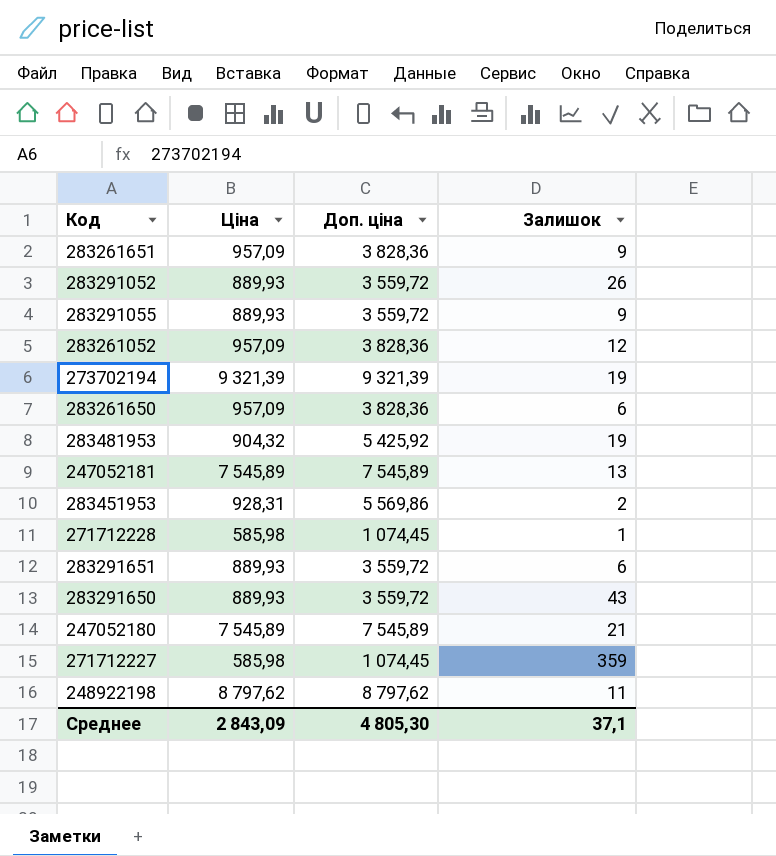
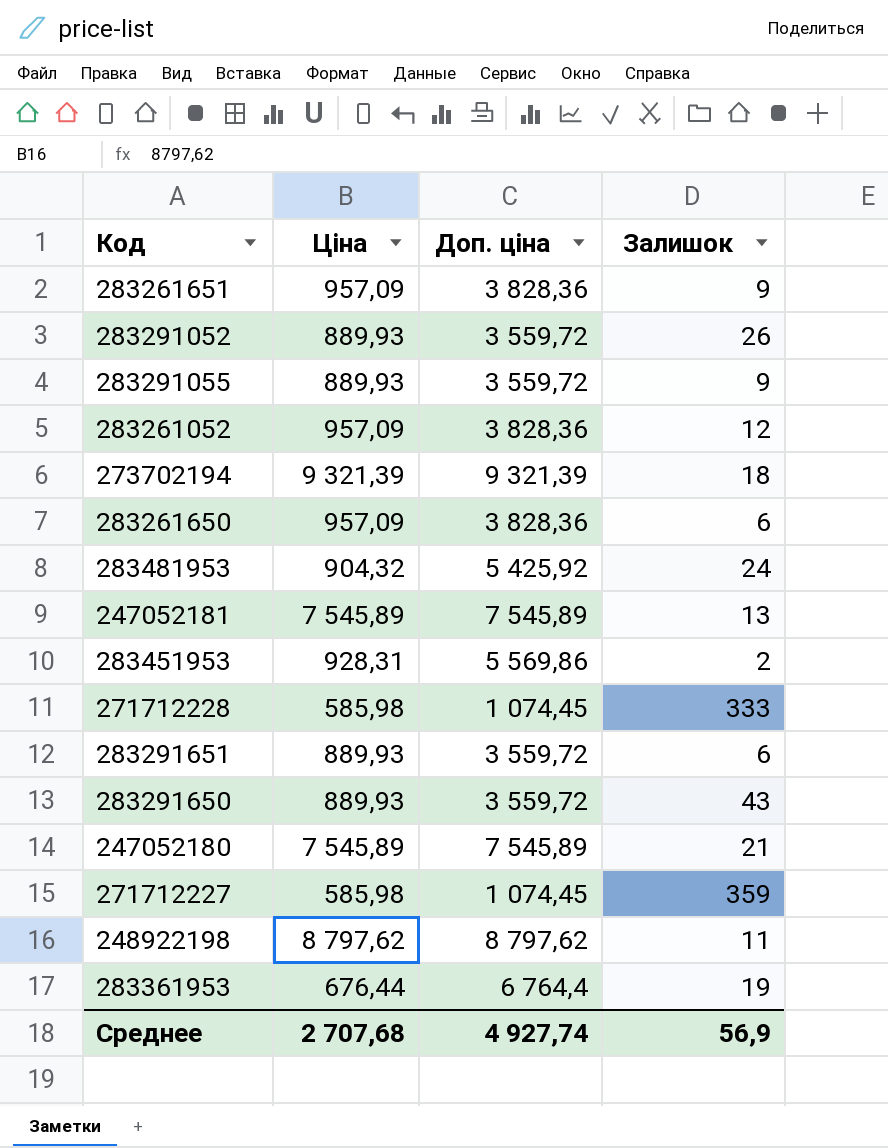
273702194 | Залишок: 19 -> 18
283481953 | Залишок: 19 -> 24
271712228 | Залишок: 1 -> 333
row 283361953: none -> 676,44 | 6 764,4 | 19
Среднее | Ціна: 2 843,09 -> 2 707,68
Среднее | Доп. ціна: 4 805,30 -> 4 927,74
Среднее | Залишок: 37,1 -> 56,9

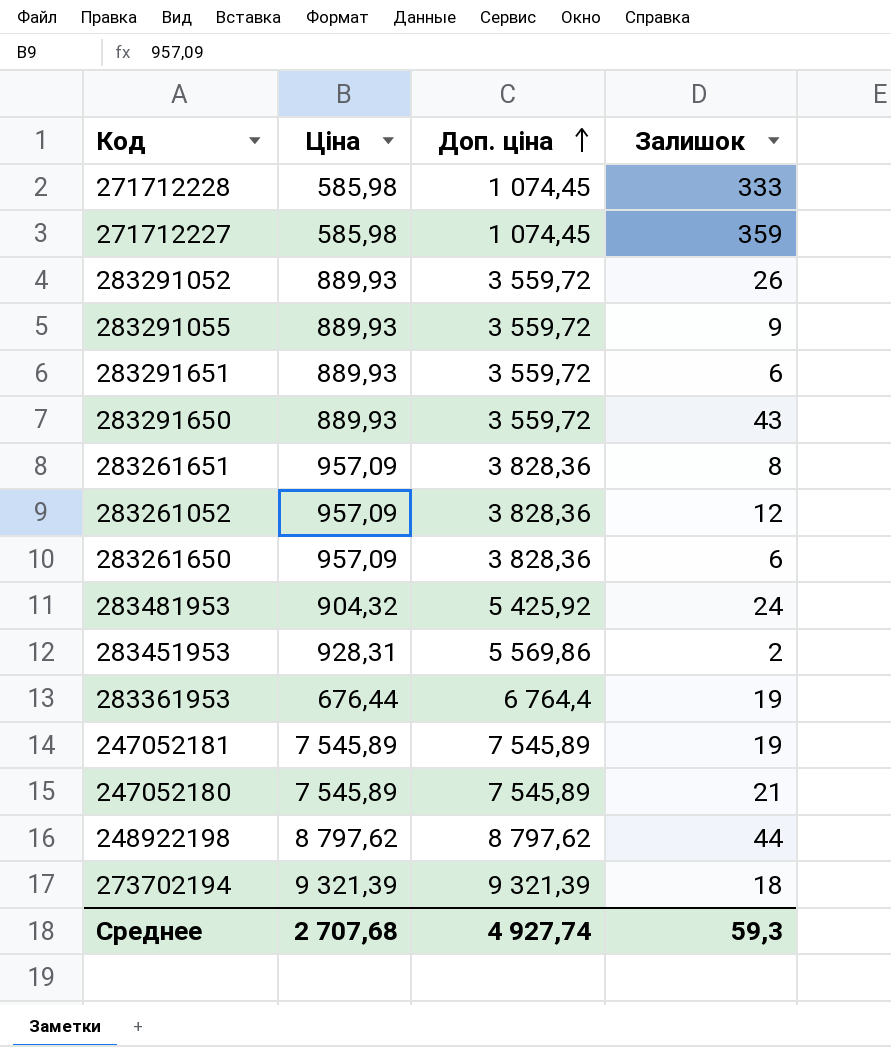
row order: none -> Доп. ціна ascending
283261651 | Залишок: 9 -> 8
247052181 | Залишок: 13 -> 19
248922198 | Залишок: 11 -> 44
Среднее | Залишок: 56,9 -> 59,3

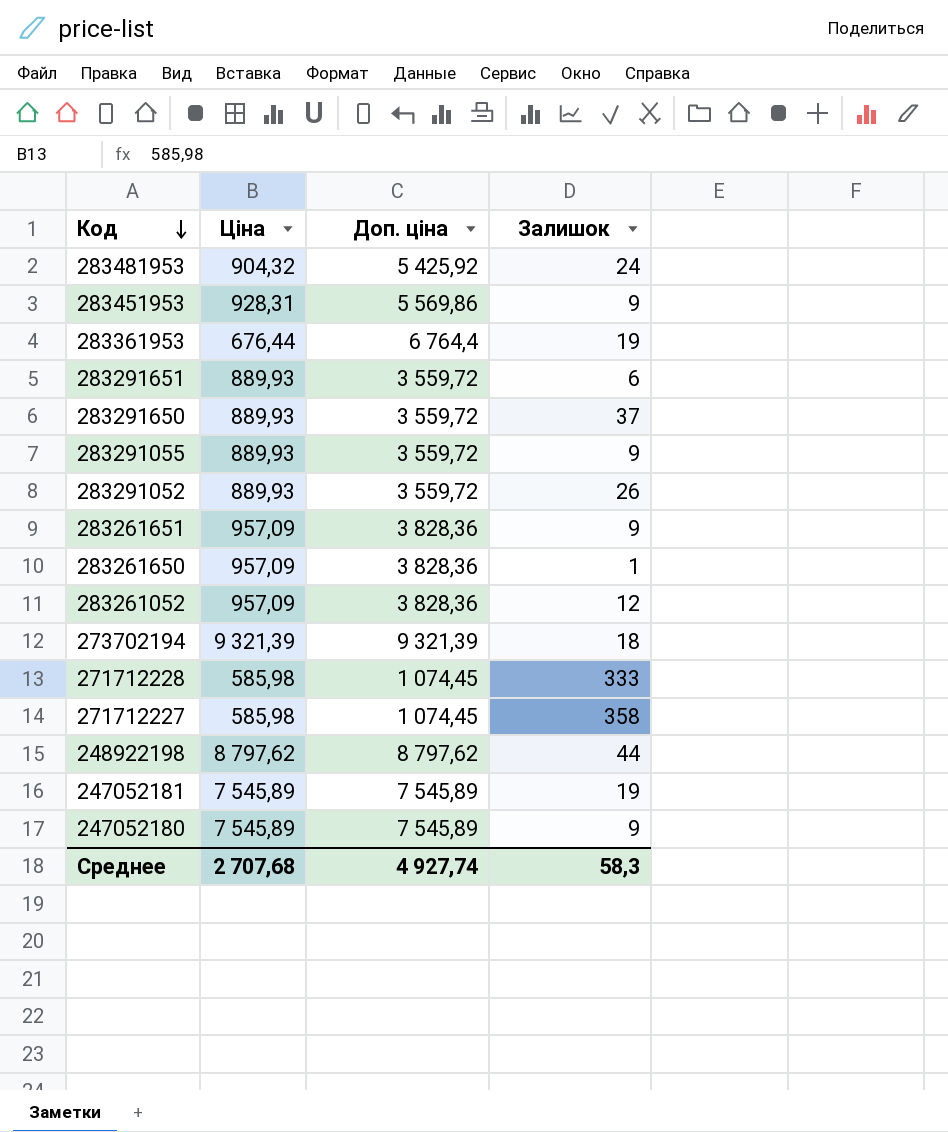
row order: Доп. ціна ascending -> Код descending
283451953 | Залишок: 2 -> 9
283291650 | Залишок: 43 -> 37
283261651 | Залишок: 8 -> 9
283261650 | Залишок: 6 -> 1
271712227 | Залишок: 359 -> 358
247052180 | Залишок: 21 -> 9
Среднее | Залишок: 59,3 -> 58,3

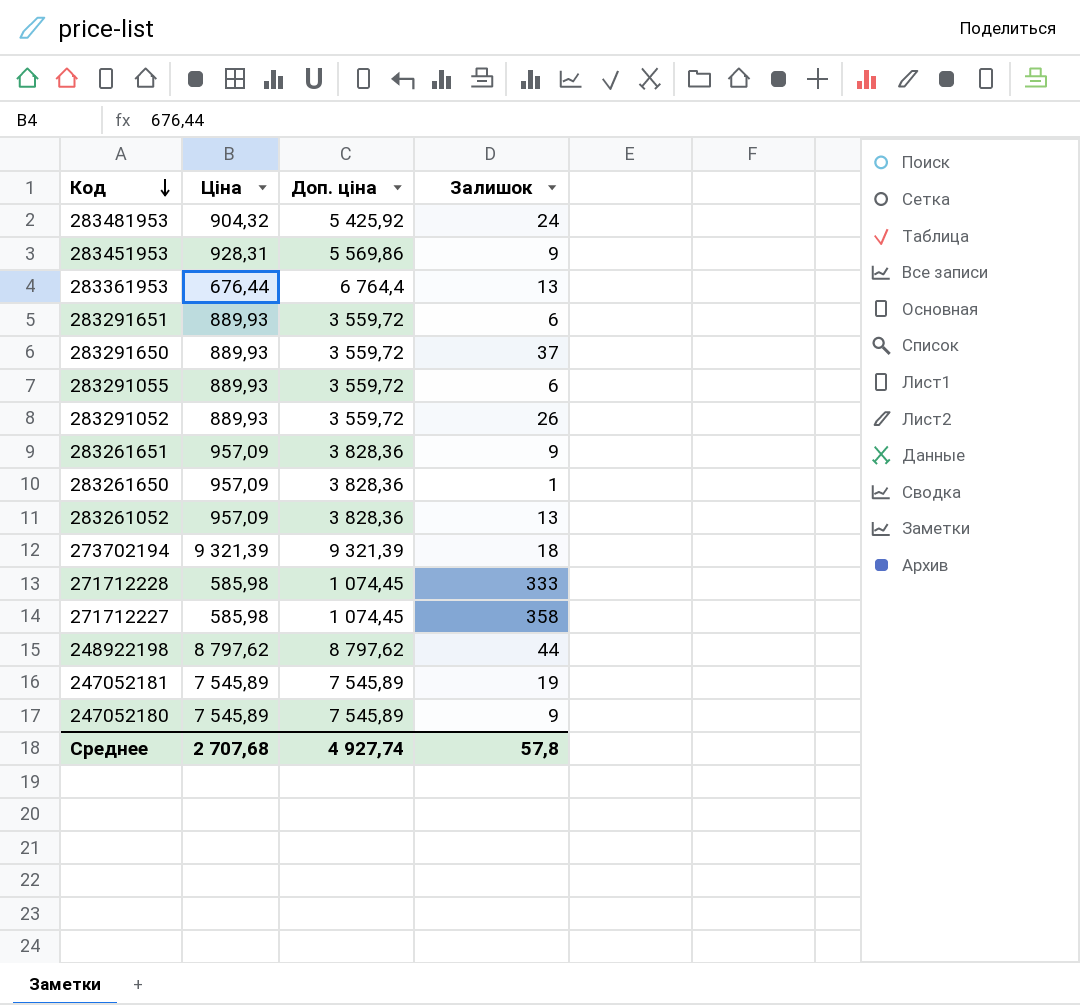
283361953 | Залишок: 19 -> 13
283291055 | Залишок: 9 -> 6
283261052 | Залишок: 12 -> 13
Среднее | Залишок: 58,3 -> 57,8

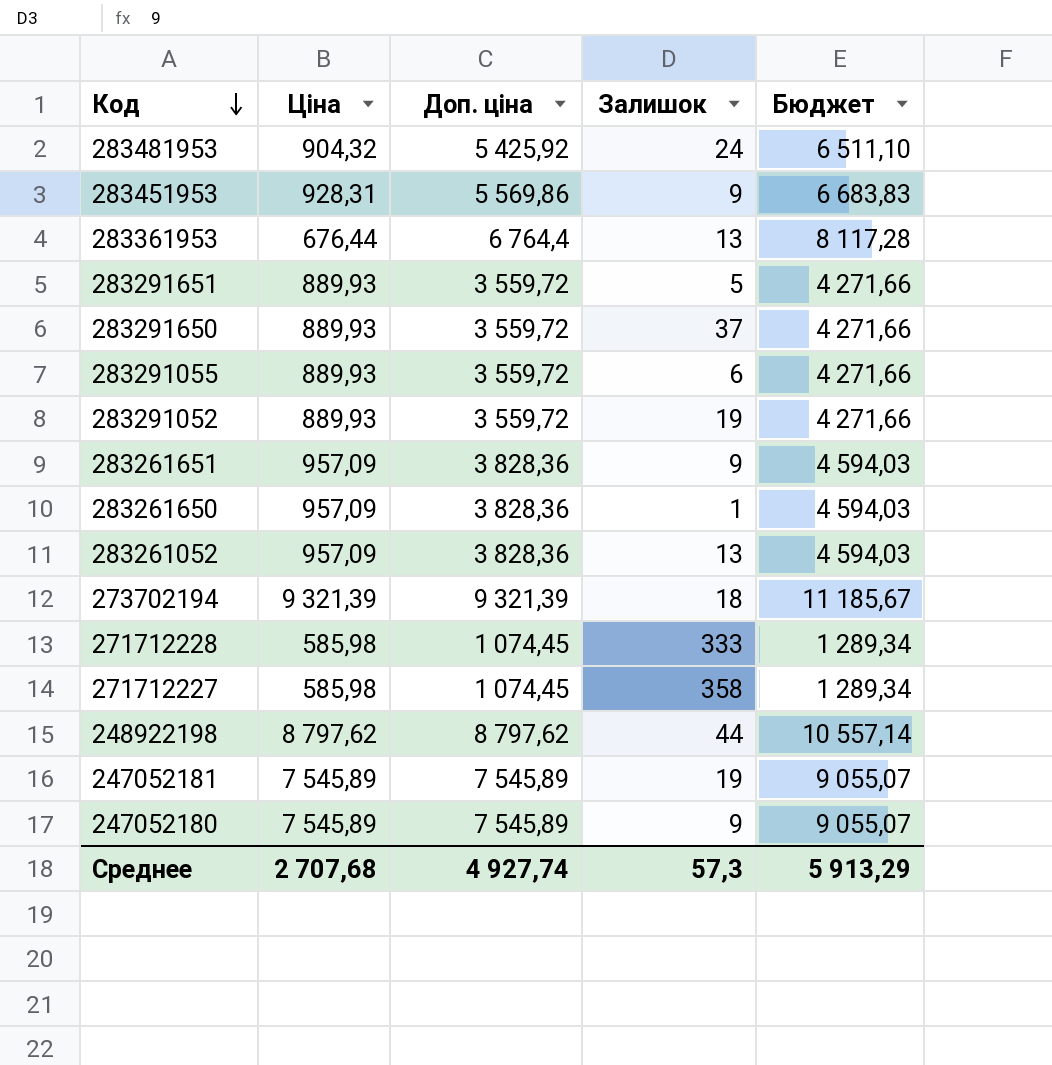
column Бюджет | formula: none -> [Доп. ціна] * 1,2
283291651 | Залишок: 6 -> 5
283291052 | Залишок: 26 -> 19
Среднее | Залишок: 57,8 -> 57,3

